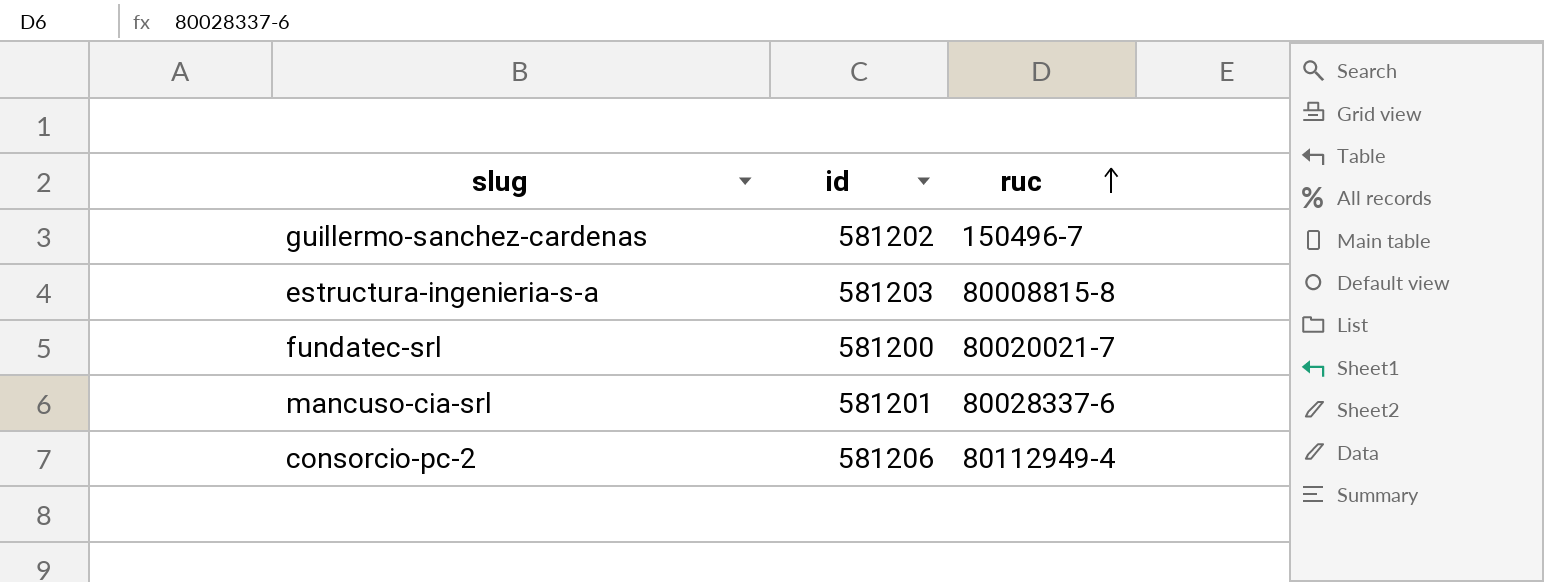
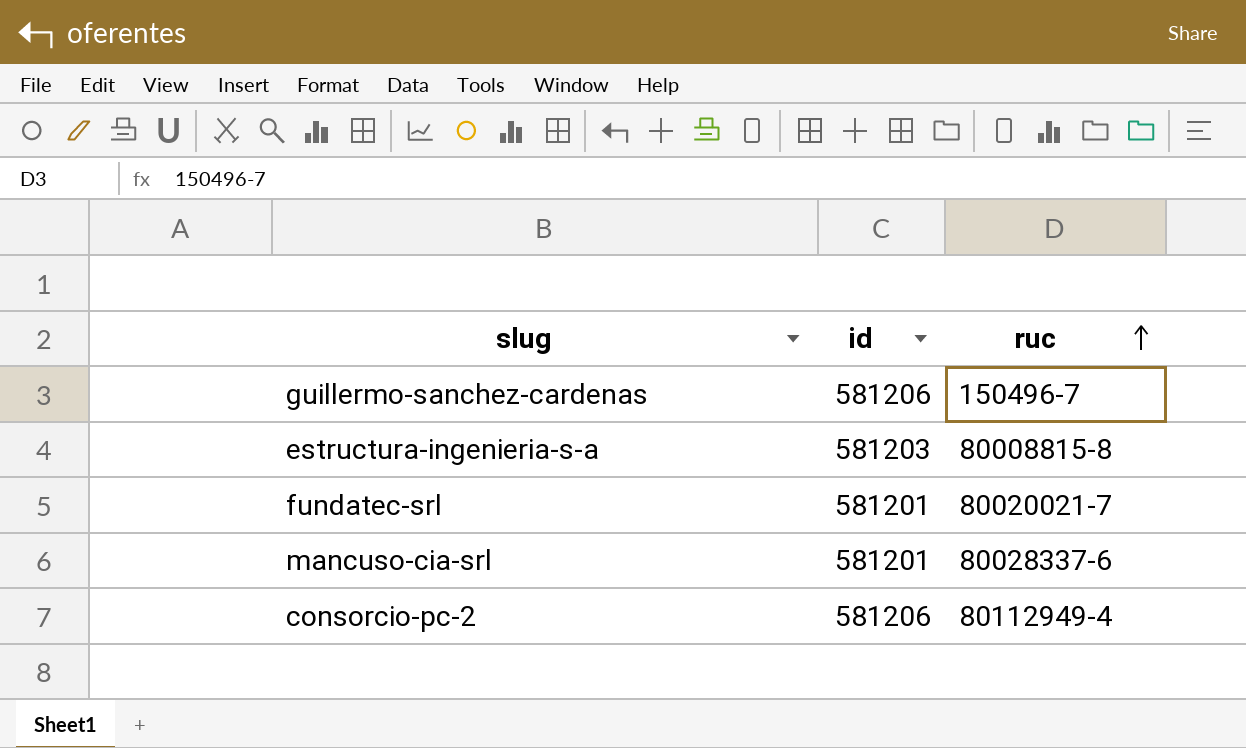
guillermo-sanchez-cardenas | id: 581202 -> 581206
fundatec-srl | id: 581200 -> 581201

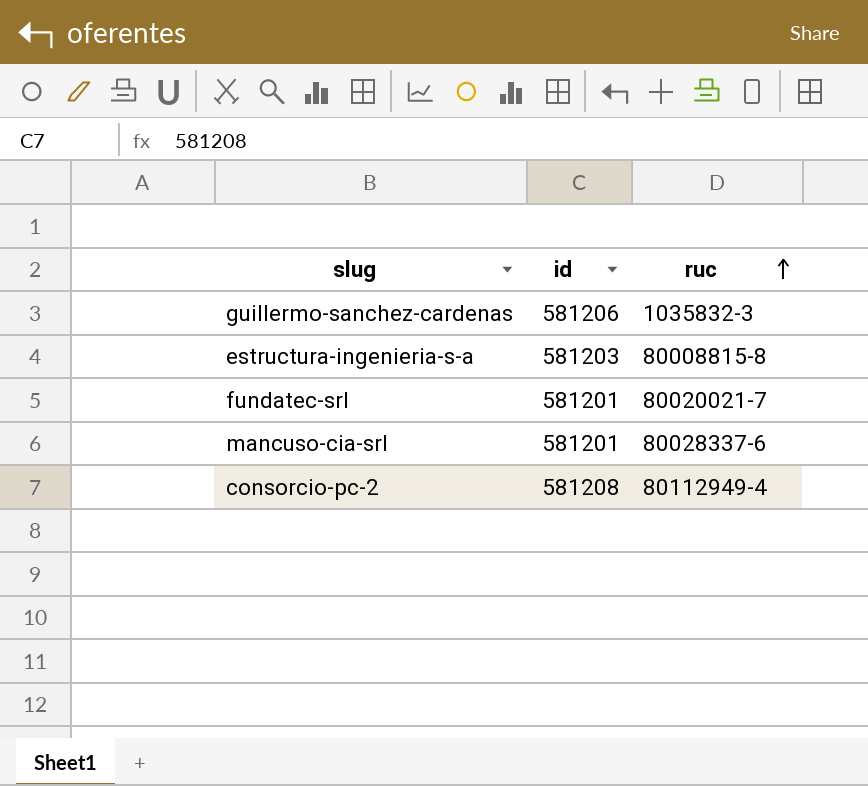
guillermo-sanchez-cardenas | ruc: 150496-7 -> 1035832-3
consorcio-pc-2 | id: 581206 -> 581208

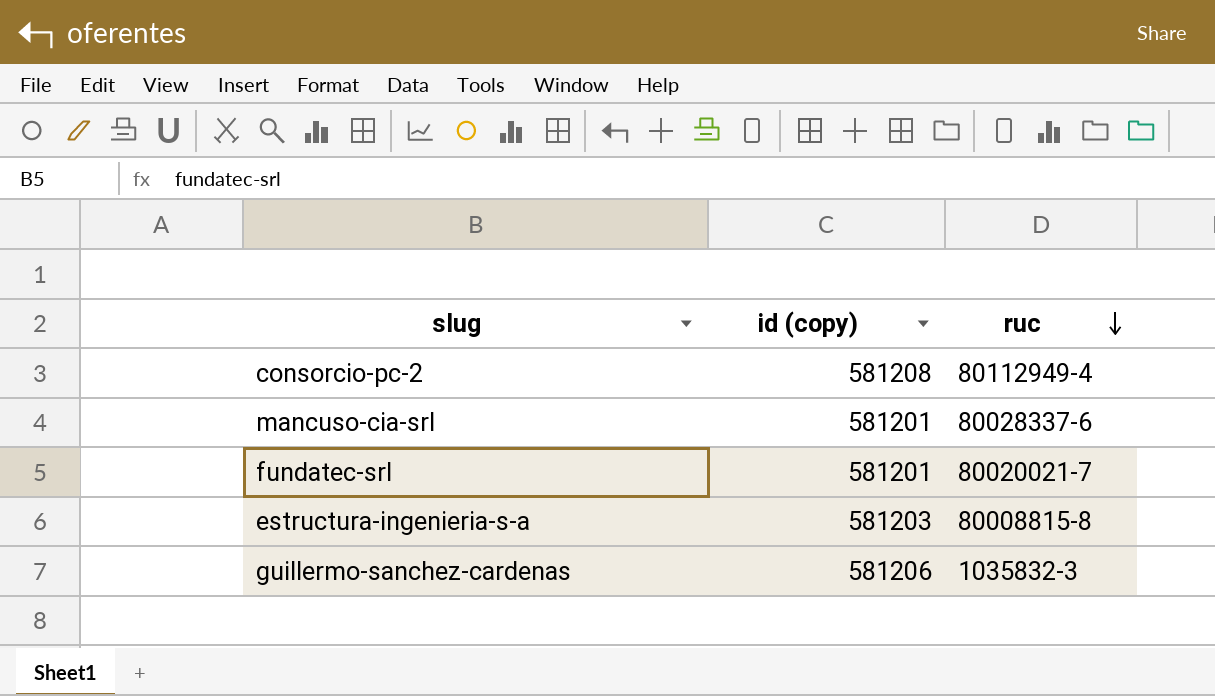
row order: ruc ascending -> ruc descending
column name: id -> id (copy)

